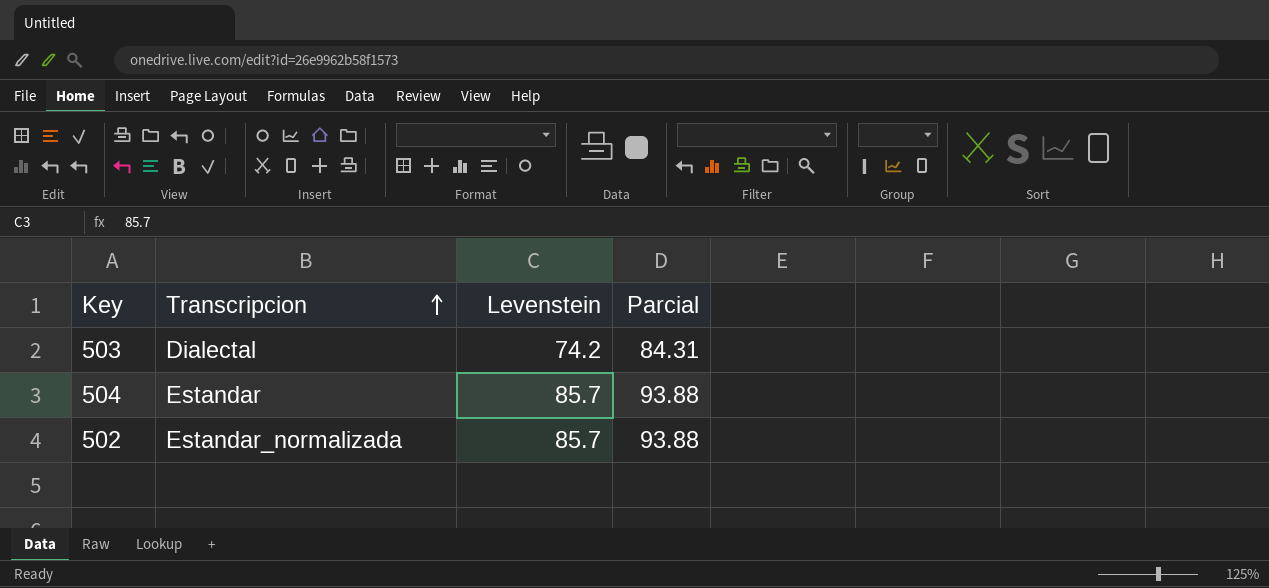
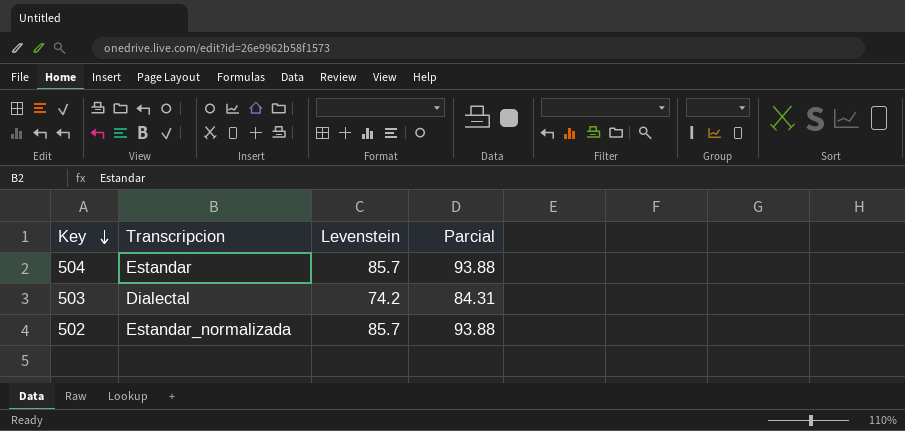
row order: Transcripcion ascending -> Key descending

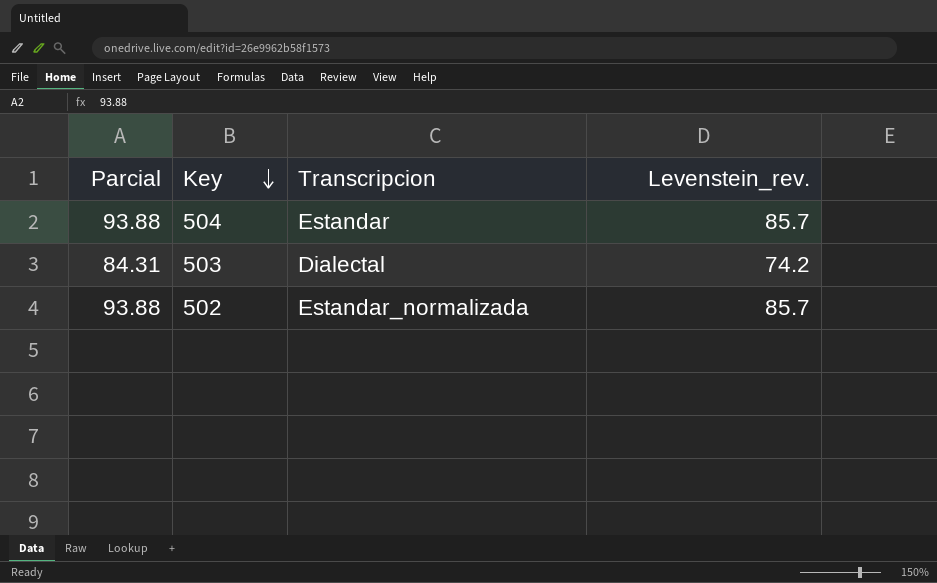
column Parcial | position: 4 -> 1
column name: Levenstein -> Levenstein_rev.

